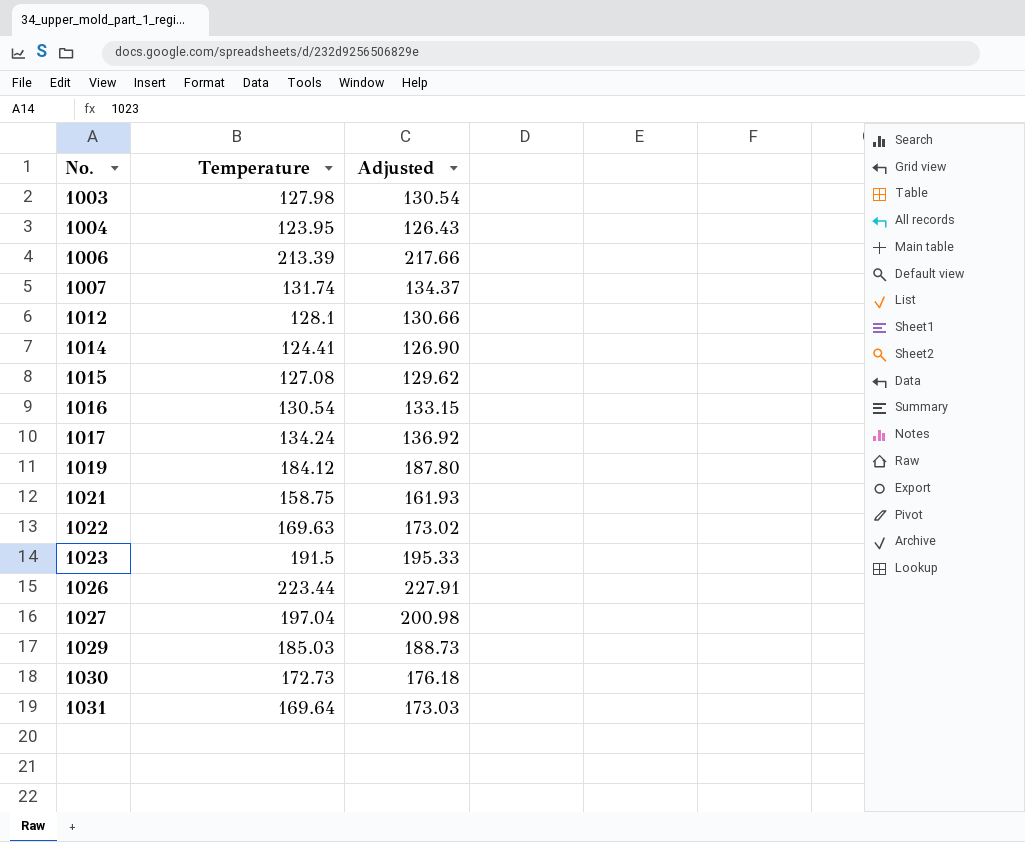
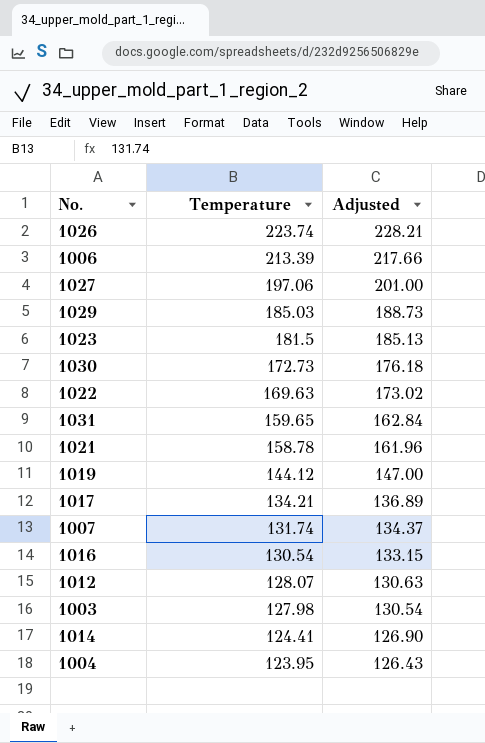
row order: No. ascending -> Temperature descending
row 1015: 127.08 | 129.62 -> none
1026 | Temperature: 223.44 -> 223.74
1026 | Adjusted: 227.91 -> 228.21
1027 | Temperature: 197.04 -> 197.06
1027 | Adjusted: 200.98 -> 201.00
1023 | Temperature: 191.5 -> 181.5
1023 | Adjusted: 195.33 -> 185.13
1031 | Temperature: 169.64 -> 159.65
1031 | Adjusted: 173.03 -> 162.84
1021 | Temperature: 158.75 -> 158.78
1021 | Adjusted: 161.93 -> 161.96
1019 | Temperature: 184.12 -> 144.12
1019 | Adjusted: 187.80 -> 147.00
1017 | Temperature: 134.24 -> 134.21
1017 | Adjusted: 136.92 -> 136.89
1012 | Temperature: 128.1 -> 128.07
1012 | Adjusted: 130.66 -> 130.63

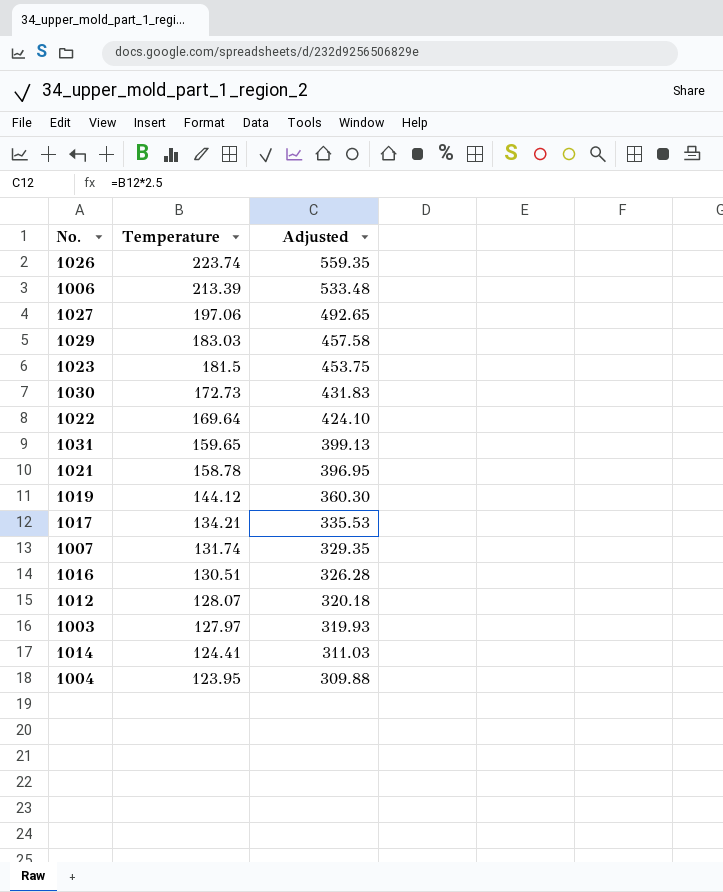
column Adjusted | formula: [Temperature] * 1.02 -> [Temperature] * 2.5
1029 | Temperature: 185.03 -> 183.03
1022 | Temperature: 169.63 -> 169.64
1016 | Temperature: 130.54 -> 130.51
1003 | Temperature: 127.98 -> 127.97

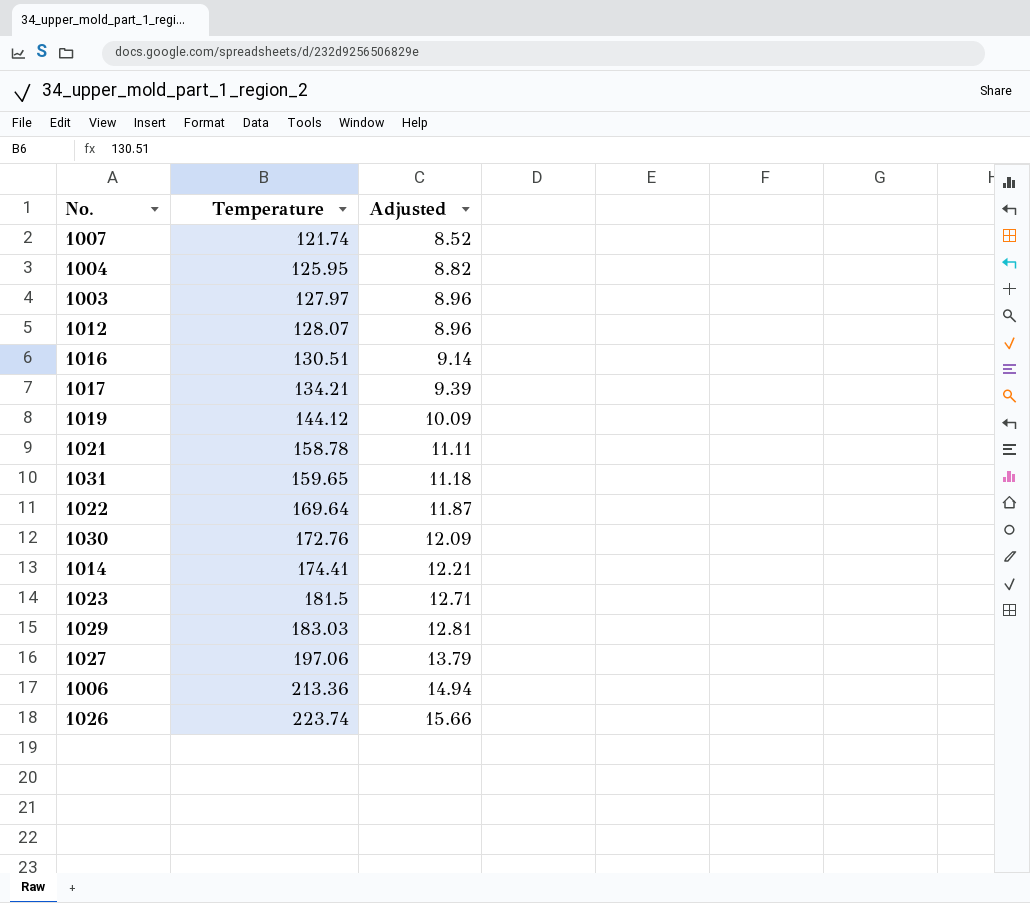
row order: Temperature descending -> Temperature ascending
column Adjusted | formula: [Temperature] * 2.5 -> [Temperature] * 0.07
1007 | Temperature: 131.74 -> 121.74
1004 | Temperature: 123.95 -> 125.95
1030 | Temperature: 172.73 -> 172.76
1014 | Temperature: 124.41 -> 174.41
1006 | Temperature: 213.39 -> 213.36

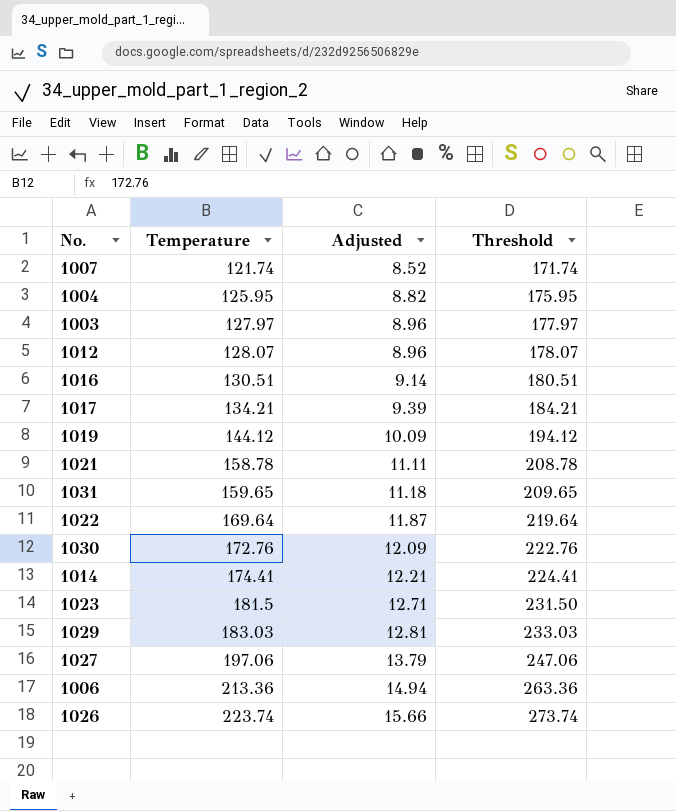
column Threshold | formula: none -> [Temperature] + 50

